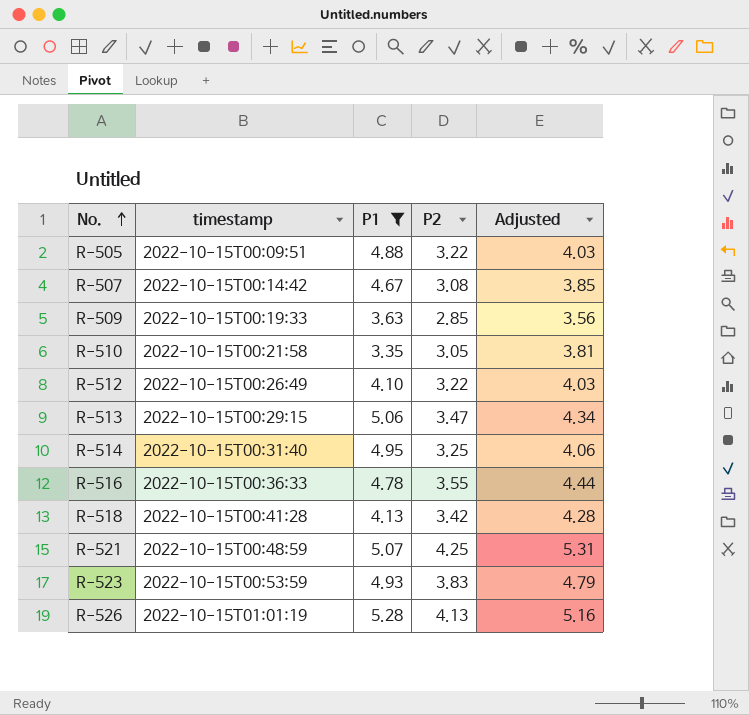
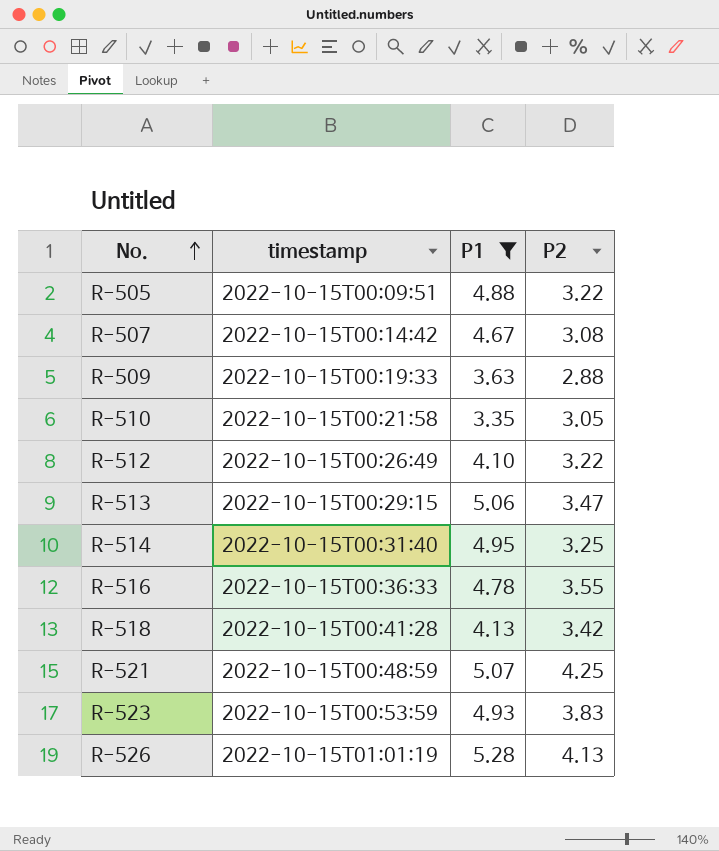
column Adjusted | formula: [P2] * 1.25 -> none
R-509 | P2: 2.85 -> 2.88

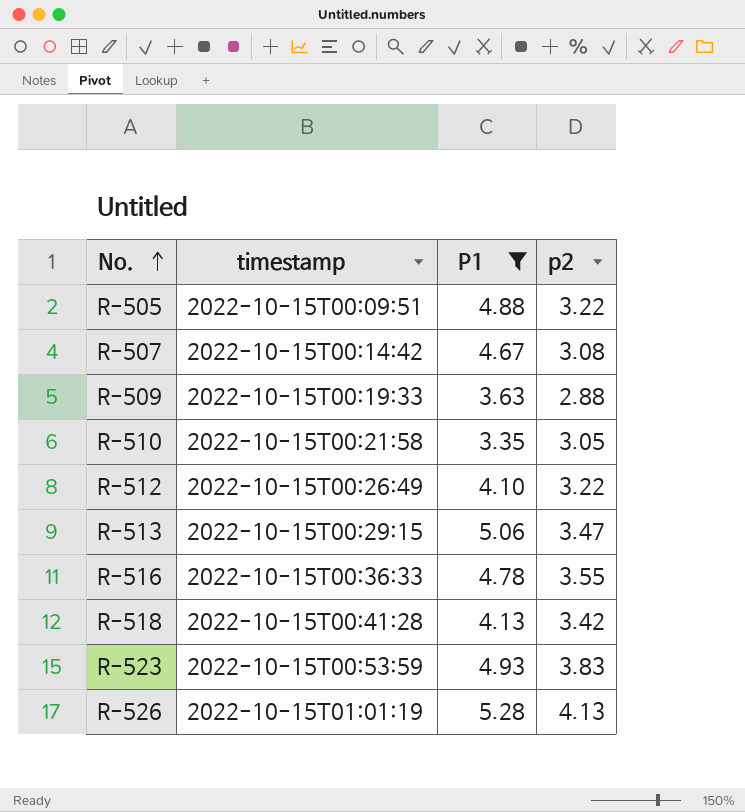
column name: P2 -> p2
row R-514: 2022-10-15T00:31:40 | 4.95 | 3.25 -> none
row R-521: 2022-10-15T00:48:59 | 5.07 | 4.25 -> none

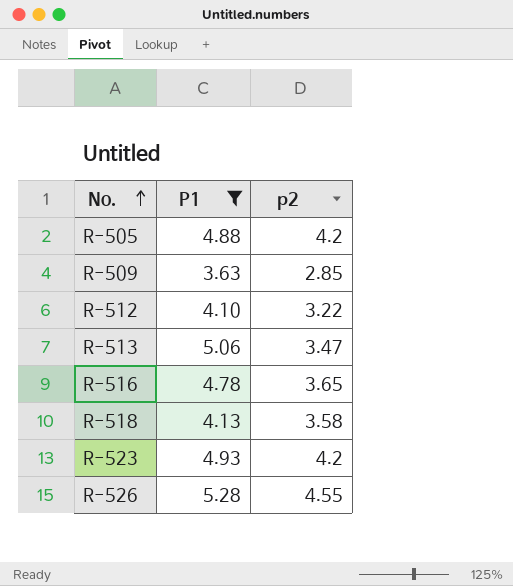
column timestamp | position: 2 -> none
row R-507: 2022-10-15T00:14:42 | 4.67 | 3.08 -> none
row R-510: 2022-10-15T00:21:58 | 3.35 | 3.05 -> none
R-505 | p2: 3.22 -> 4.2
R-509 | p2: 2.88 -> 2.85
R-516 | p2: 3.55 -> 3.65
R-518 | p2: 3.42 -> 3.58
R-523 | p2: 3.83 -> 4.2
R-526 | p2: 4.13 -> 4.55

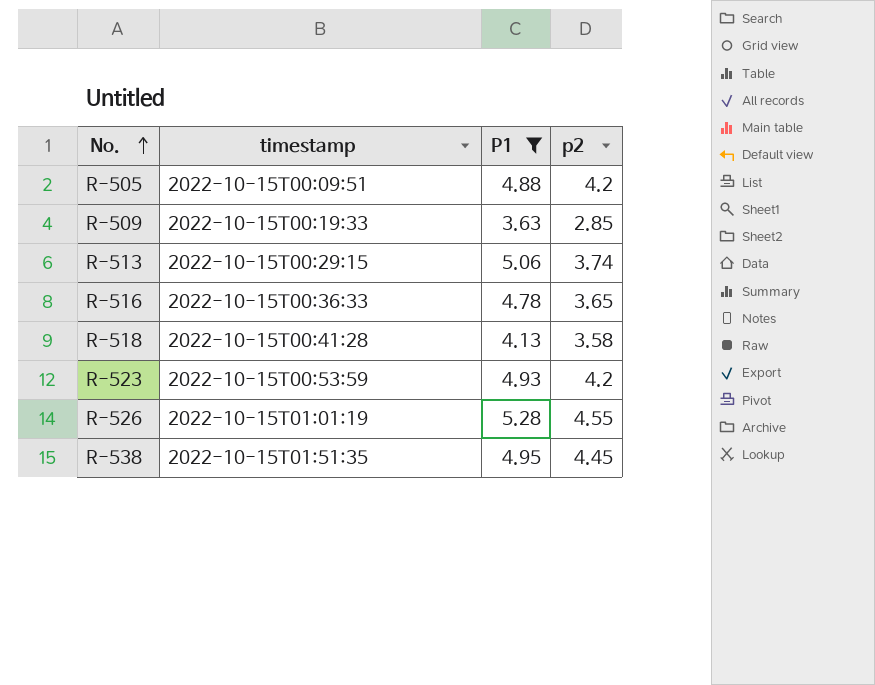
column timestamp | position: none -> 2
row R-512: 4.10 | 3.22 -> none
R-513 | p2: 3.47 -> 3.74
row R-538: none -> 2022-10-15T01:51:35 | 4.95 | 4.45

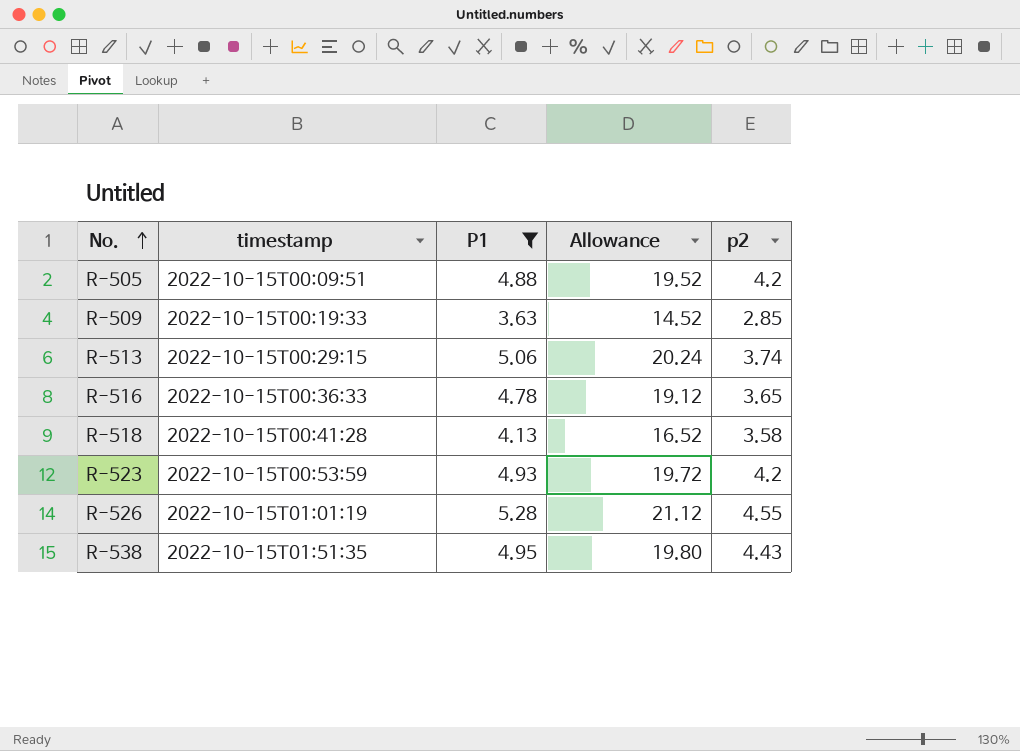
column Allowance | formula: none -> [P1] * 4
R-538 | p2: 4.45 -> 4.43

